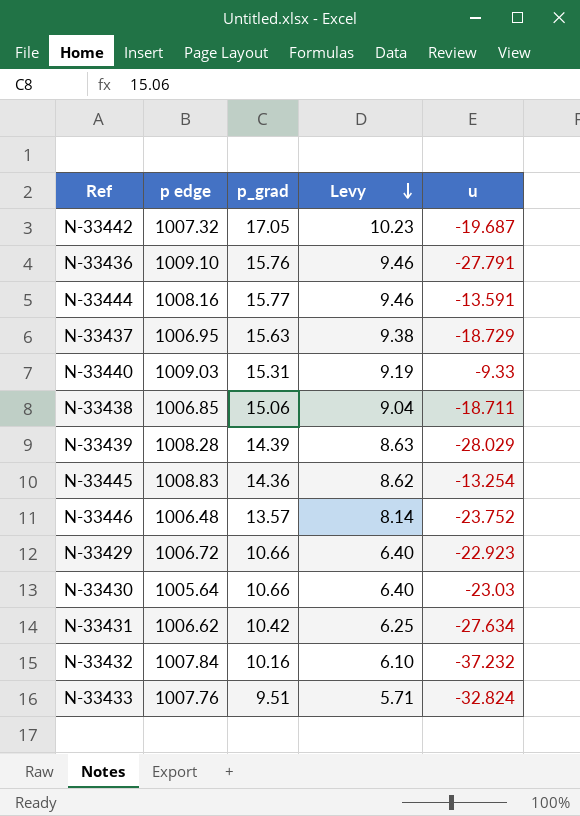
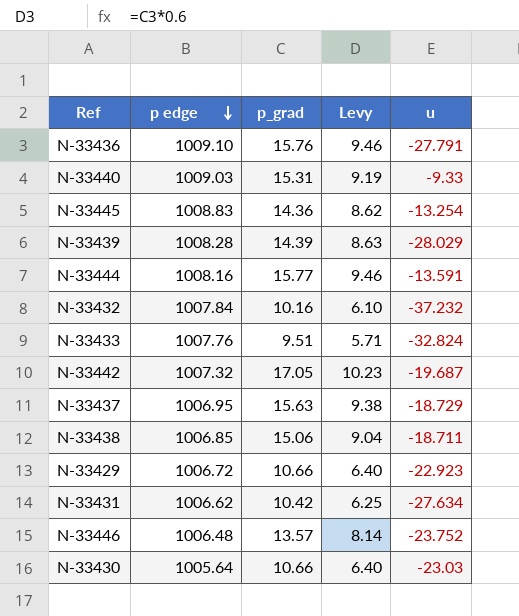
row order: Levy descending -> p edge descending

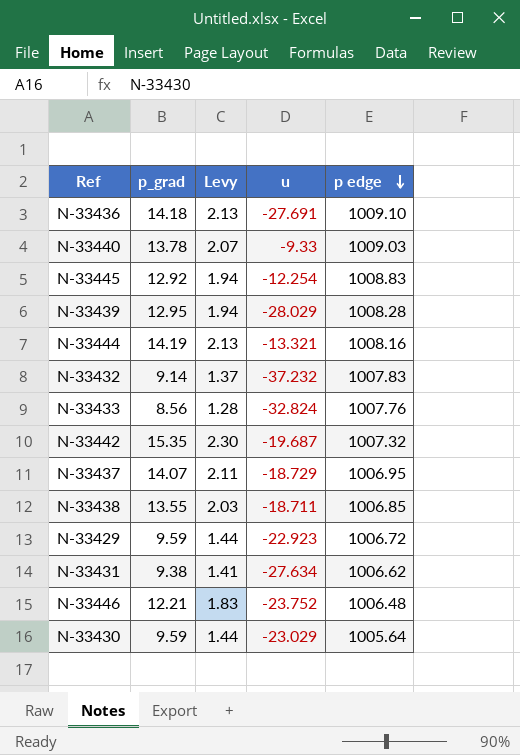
column Levy | formula: [p_grad] * 0.6 -> [p_grad] * 0.15
column p edge | position: 2 -> 5
N-33436 | p_grad: 15.76 -> 14.18
N-33436 | u: -27.791 -> -27.691
N-33440 | p_grad: 15.31 -> 13.78
N-33445 | p_grad: 14.36 -> 12.92
N-33445 | u: -13.254 -> -12.254
N-33439 | p_grad: 14.39 -> 12.95
N-33444 | p_grad: 15.77 -> 14.19
N-33444 | u: -13.591 -> -13.321
N-33432 | p_grad: 10.16 -> 9.14
N-33432 | p edge: 1007.84 -> 1007.83
N-33433 | p_grad: 9.51 -> 8.56
N-33442 | p_grad: 17.05 -> 15.35
N-33437 | p_grad: 15.63 -> 14.07
N-33438 | p_grad: 15.06 -> 13.55
N-33429 | p_grad: 10.66 -> 9.59
N-33431 | p_grad: 10.42 -> 9.38
N-33446 | p_grad: 13.57 -> 12.21
N-33430 | p_grad: 10.66 -> 9.59
N-33430 | u: -23.03 -> -23.029

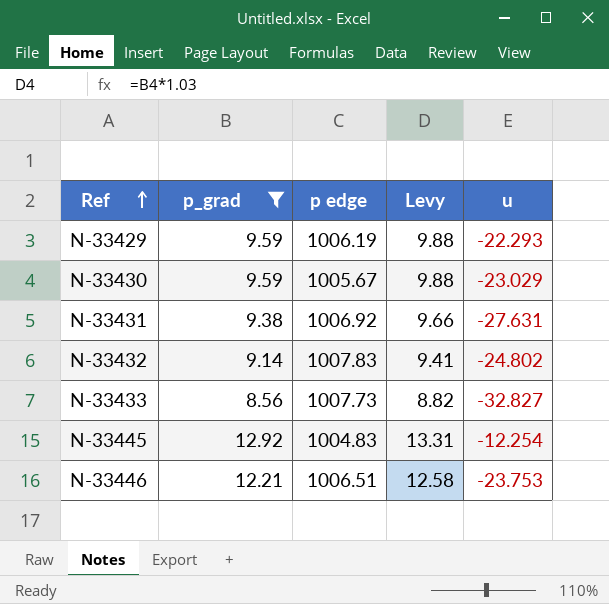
filter: none -> p_grad <= 12.92
row order: p edge descending -> Ref ascending
column p edge | position: 5 -> 3
column Levy | formula: [p_grad] * 0.15 -> [p_grad] * 1.03
N-33429 | p edge: 1006.72 -> 1006.19
N-33429 | u: -22.923 -> -22.293
N-33430 | p edge: 1005.64 -> 1005.67
N-33431 | p edge: 1006.62 -> 1006.92
N-33431 | u: -27.634 -> -27.631
N-33432 | u: -37.232 -> -24.802
N-33433 | p edge: 1007.76 -> 1007.73
N-33433 | u: -32.824 -> -32.827
N-33445 | p edge: 1008.83 -> 1004.83
N-33446 | p edge: 1006.48 -> 1006.51
N-33446 | u: -23.752 -> -23.753

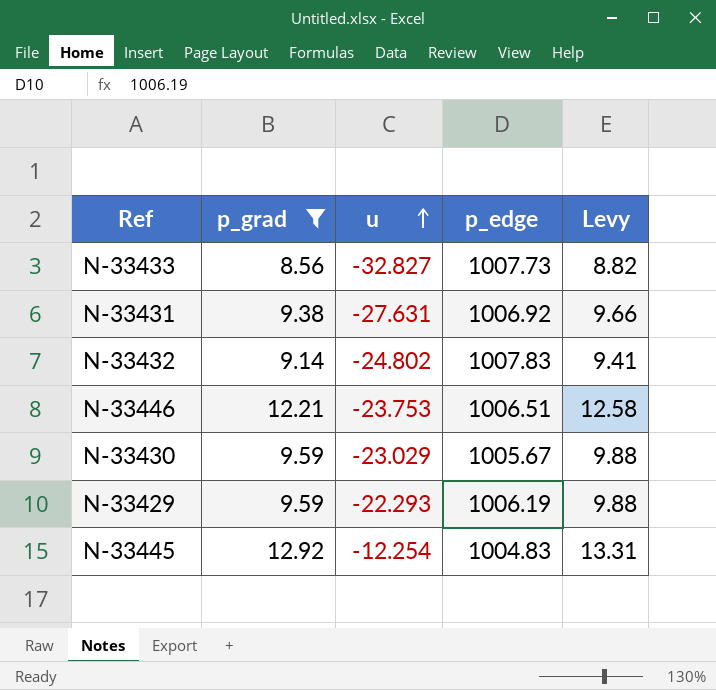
row order: Ref ascending -> u ascending
column u | position: 5 -> 3
column name: p edge -> p_edge

